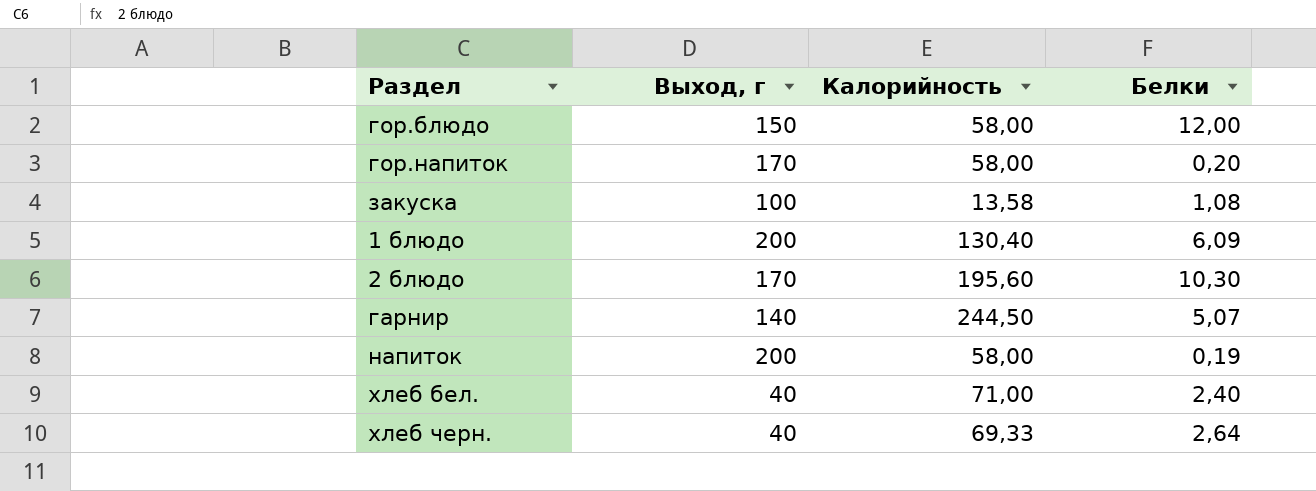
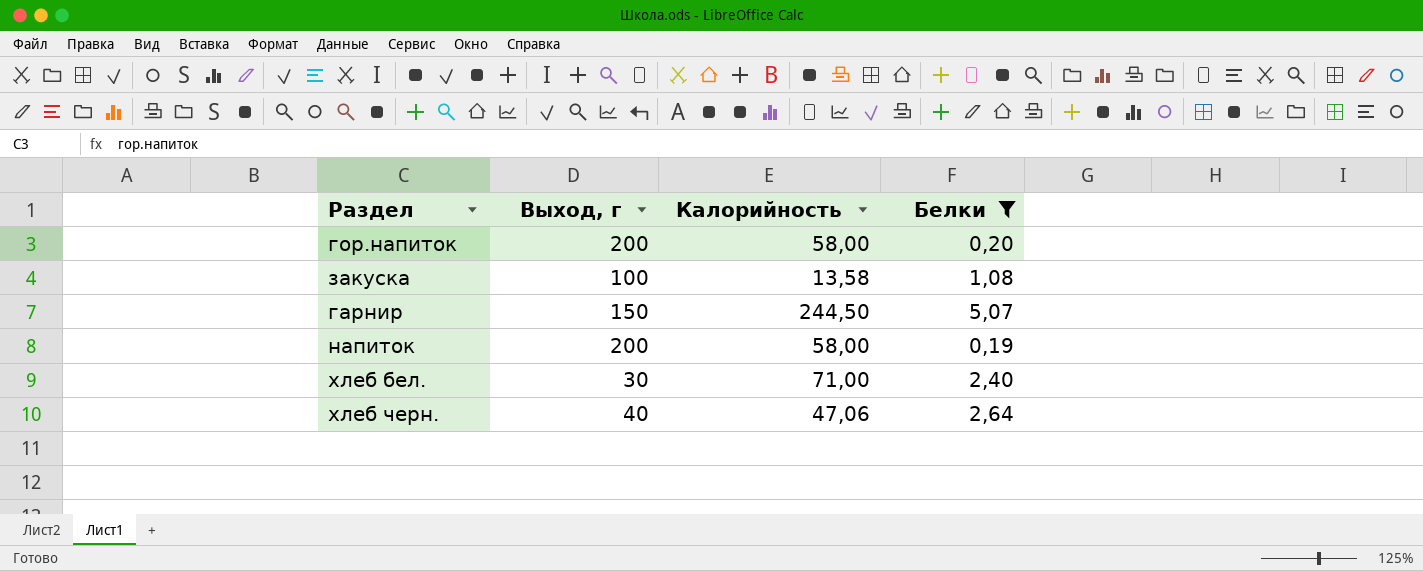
filter: none -> Белки <= 5,07
гор.напиток | Выход, г: 170 -> 200
гарнир | Выход, г: 140 -> 150
хлеб бел. | Выход, г: 40 -> 30
хлеб черн. | Калорийность: 69,33 -> 47,06

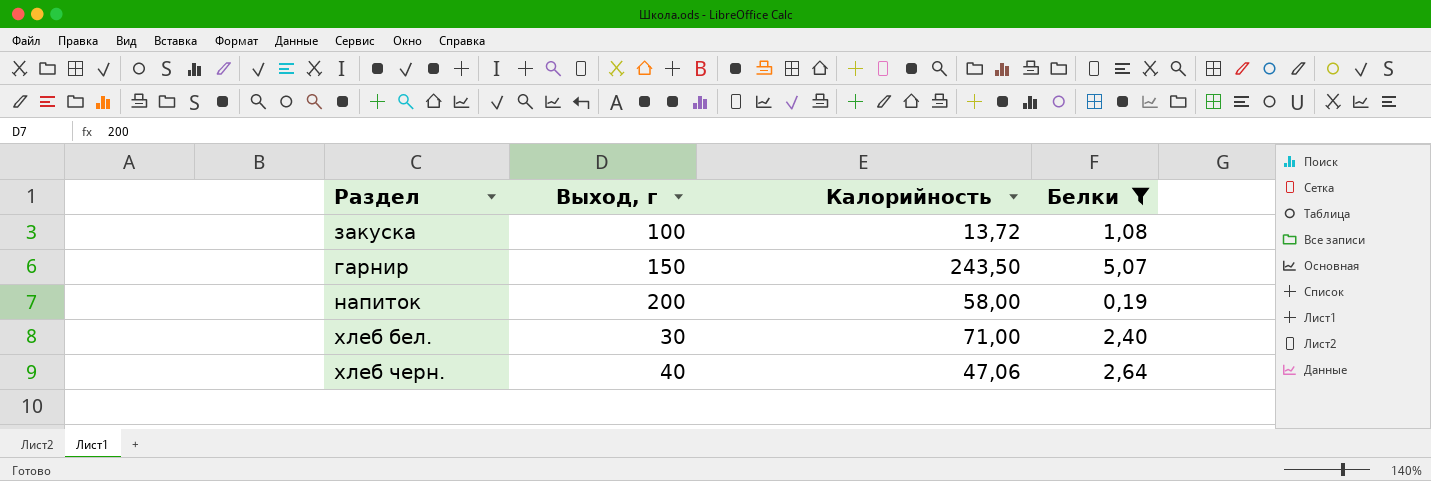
row гор.напиток: 200 | 58,00 | 0,20 -> none
закуска | Калорийность: 13,58 -> 13,72
гарнир | Калорийность: 244,50 -> 243,50

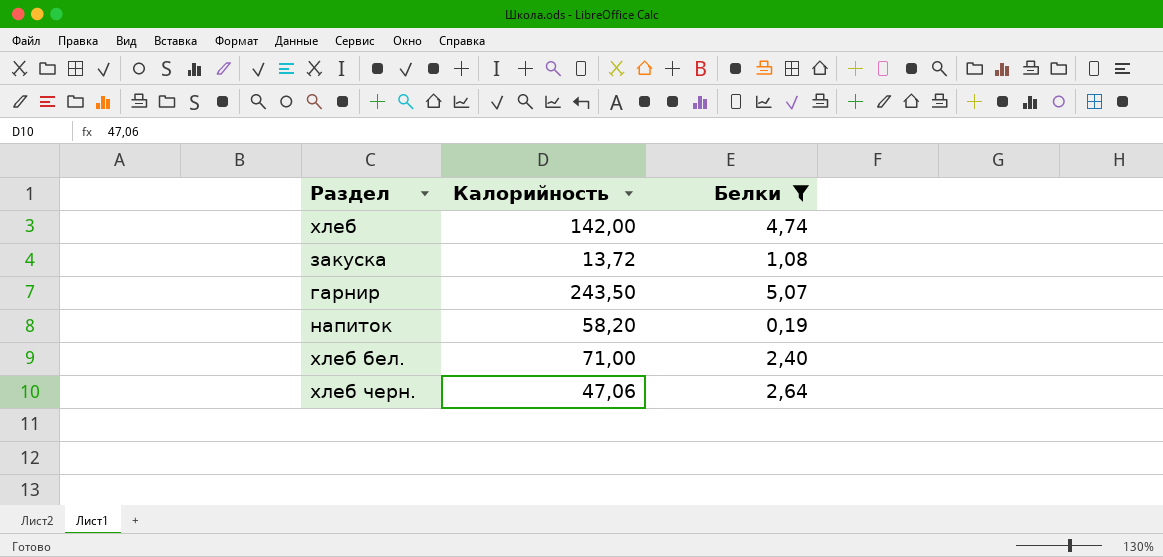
column Выход, г | position: 2 -> none
row хлеб: none -> 142,00 | 4,74
напиток | Калорийность: 58,00 -> 58,20

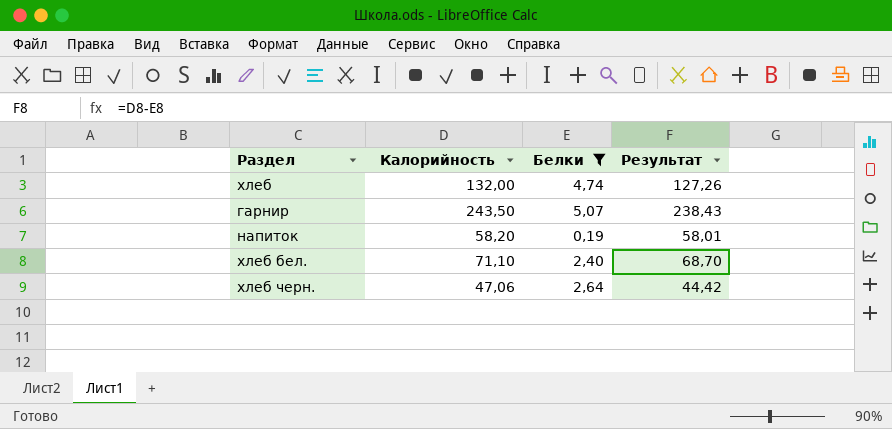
column Результат | formula: none -> [Калорийность] - [Белки]
row закуска: 13,72 | 1,08 -> none
хлеб | Калорийность: 142,00 -> 132,00
хлеб бел. | Калорийность: 71,00 -> 71,10

